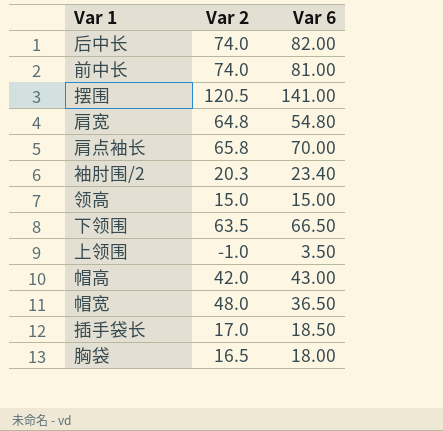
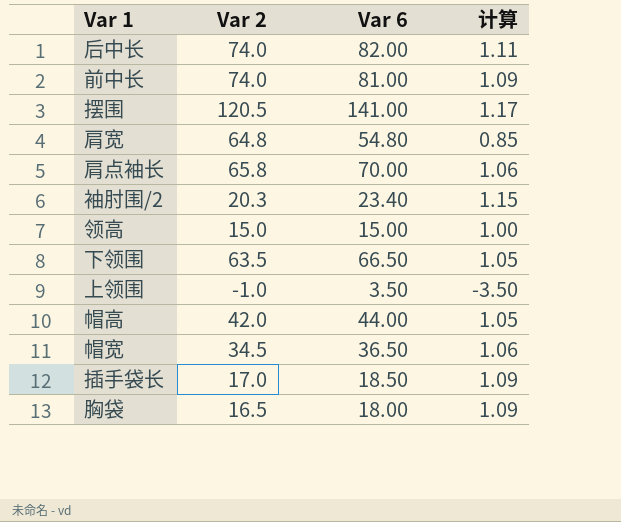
column 计算 | formula: none -> [Var 6] / [Var 2]
帽高 | Var 6: 43.00 -> 44.00
帽宽 | Var 2: 48.0 -> 34.5

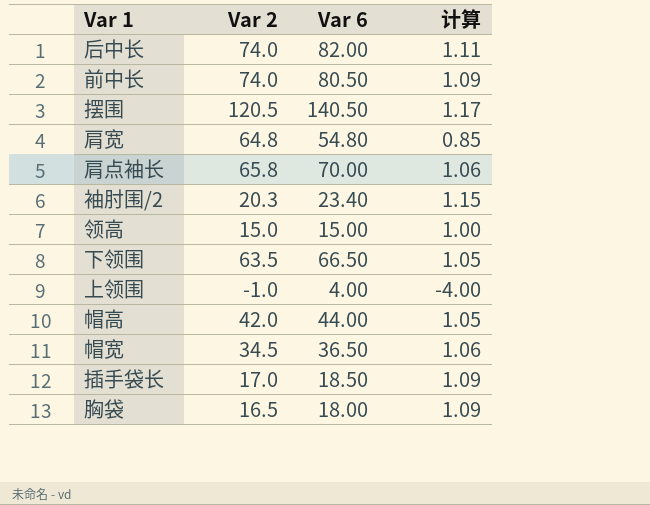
前中长 | Var 6: 81.00 -> 80.50
摆围 | Var 6: 141.00 -> 140.50
上领围 | Var 6: 3.50 -> 4.00
上领围 | 计算: -3.50 -> -4.00

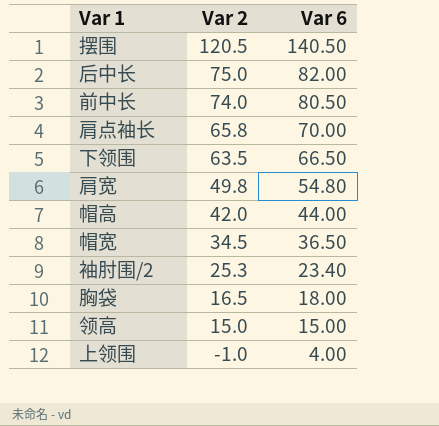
row order: none -> Var 2 descending
column 计算 | formula: [Var 6] / [Var 2] -> none
row 插手袋长: 17.0 | 18.50 | 1.09 -> none
后中长 | Var 2: 74.0 -> 75.0
肩宽 | Var 2: 64.8 -> 49.8
袖肘围/2 | Var 2: 20.3 -> 25.3

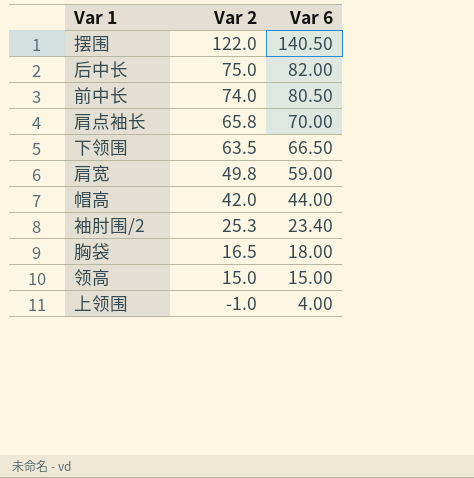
row 帽宽: 34.5 | 36.50 -> none
摆围 | Var 2: 120.5 -> 122.0
肩宽 | Var 6: 54.80 -> 59.00

